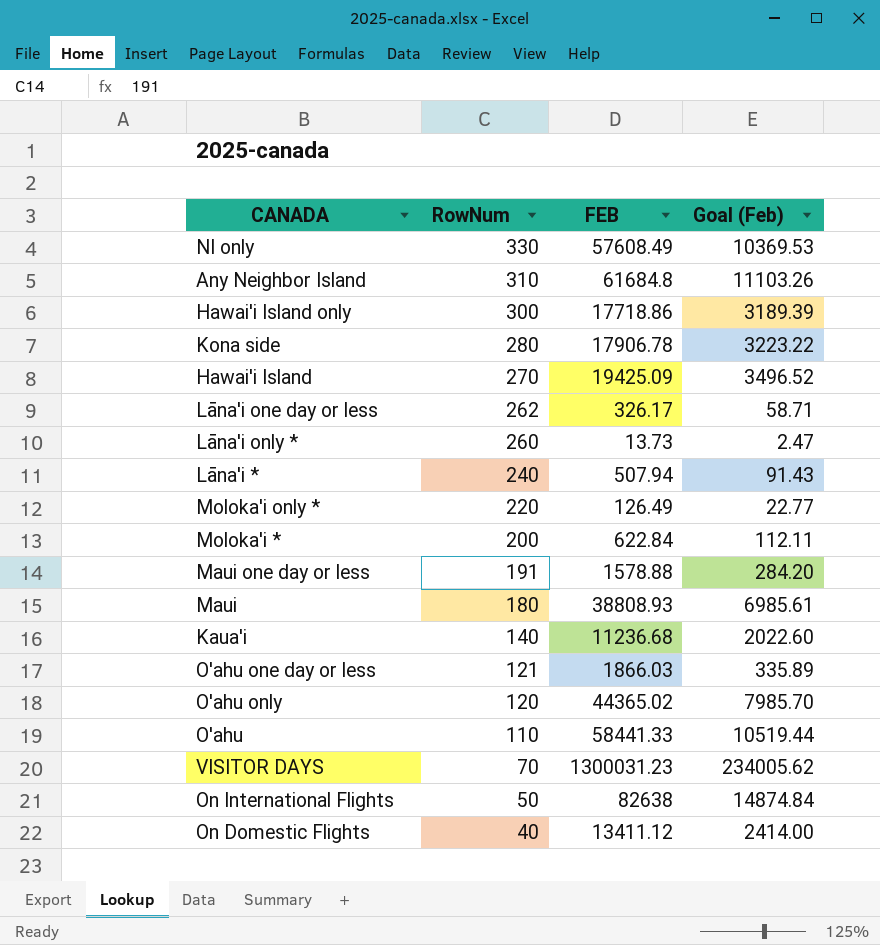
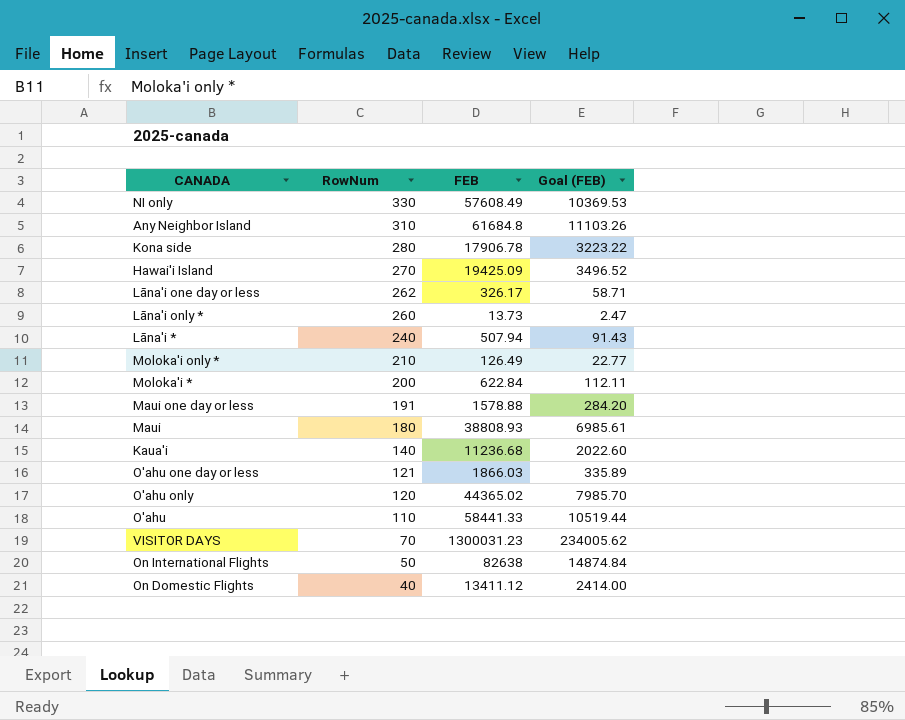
column name: Goal (Feb) -> Goal (FEB)
row Hawai'i Island only: 300 | 17718.86 | 3189.39 -> none
Moloka'i only * | RowNum: 220 -> 210

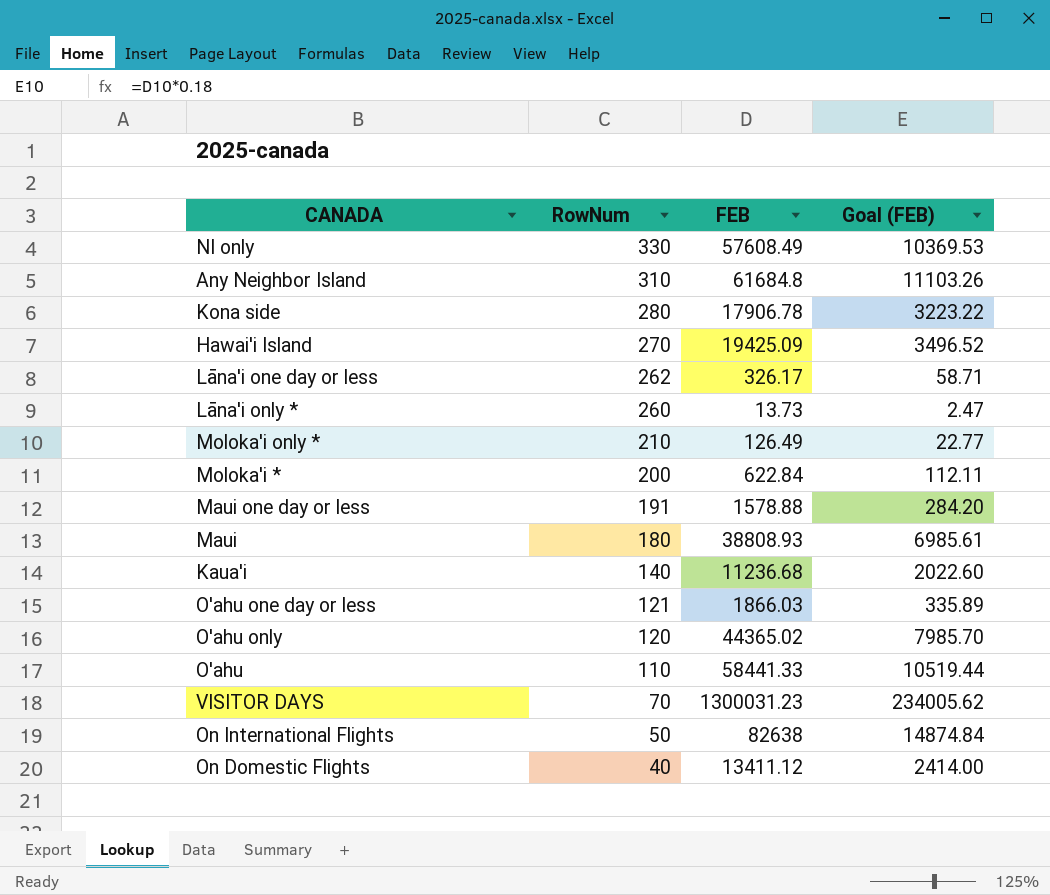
row Lāna'i *: 240 | 507.94 | 91.43 -> none

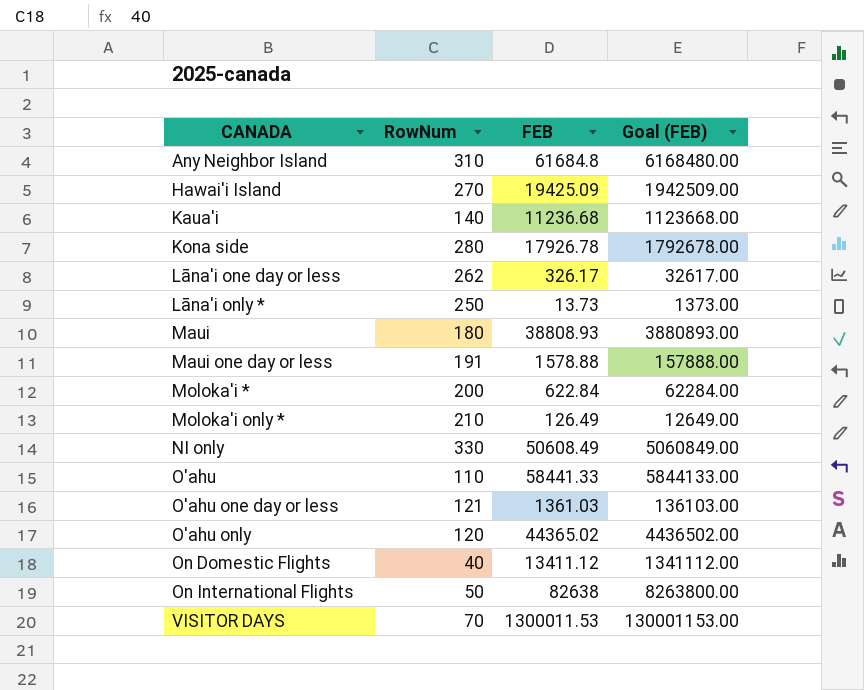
row order: RowNum descending -> CANADA ascending
column Goal (FEB) | formula: [FEB] * 0.18 -> [FEB] * 100
Kona side | FEB: 17906.78 -> 17926.78
Lāna'i only * | RowNum: 260 -> 250
NI only | FEB: 57608.49 -> 50608.49
O'ahu one day or less | FEB: 1866.03 -> 1361.03
VISITOR DAYS | FEB: 1300031.23 -> 1300011.53

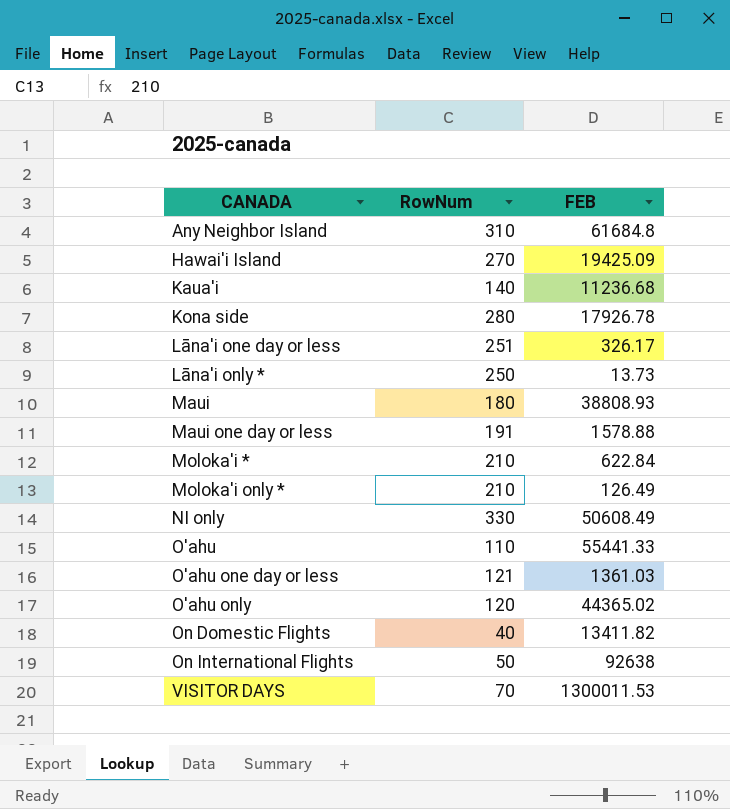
column Goal (FEB) | formula: [FEB] * 100 -> none
Lāna'i one day or less | RowNum: 262 -> 251
Moloka'i * | RowNum: 200 -> 210
O'ahu | FEB: 58441.33 -> 55441.33
On Domestic Flights | FEB: 13411.12 -> 13411.82
On International Flights | FEB: 82638 -> 92638

